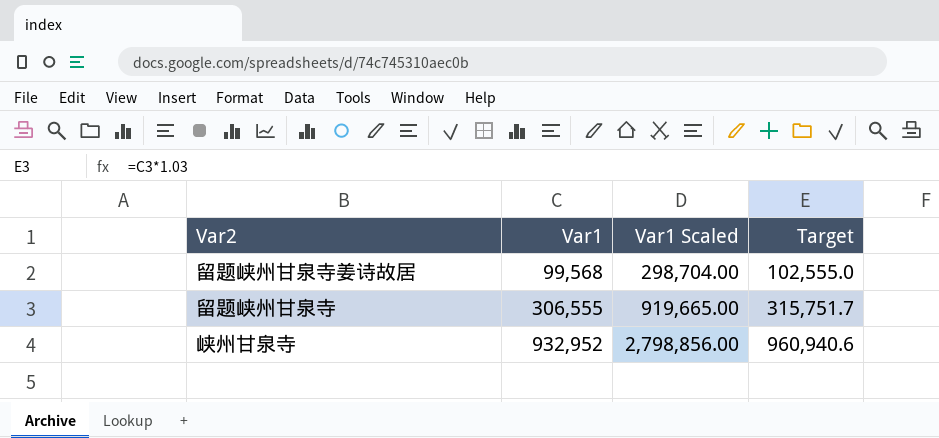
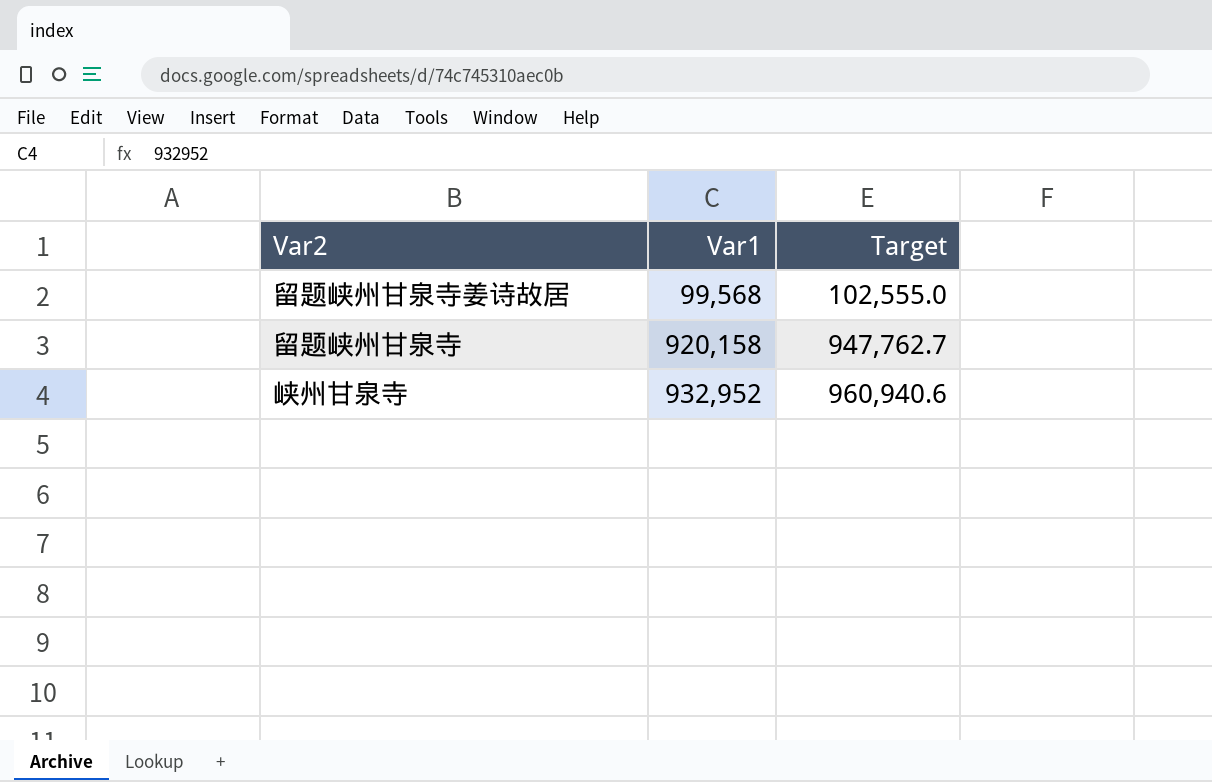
column Var1 Scaled | formula: [Var1] * 3 -> none
留题峡州甘泉寺 | Var1: 306,555 -> 920,158
留题峡州甘泉寺 | Target: 315,751.7 -> 947,762.7

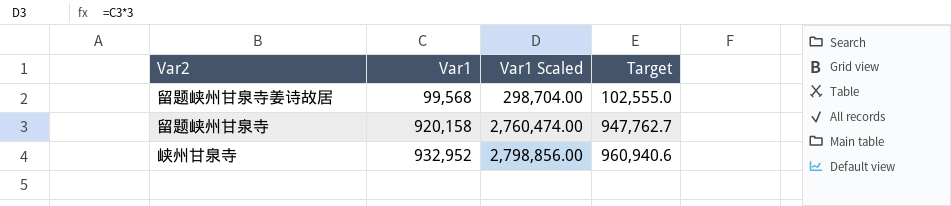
column Var1 Scaled | formula: none -> [Var1] * 3

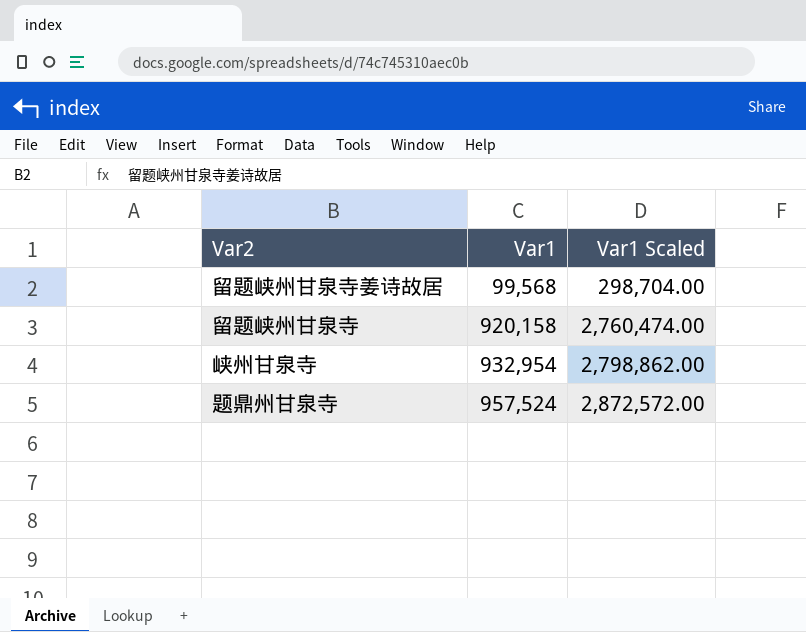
column Target | formula: [Var1] * 1.03 -> none
峡州甘泉寺 | Var1: 932,952 -> 932,954
峡州甘泉寺 | Var1 Scaled: 2,798,856.00 -> 2,798,862.00
row 题鼎州甘泉寺: none -> 957,524 | 2,872,572.00

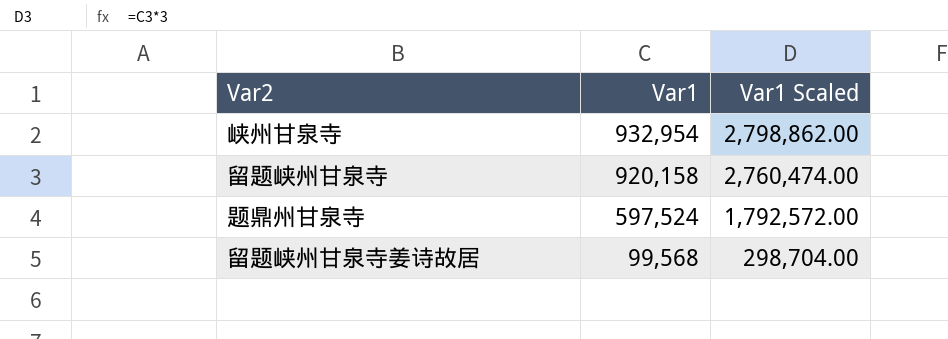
row order: Var1 ascending -> Var1 descending
题鼎州甘泉寺 | Var1: 957,524 -> 597,524
题鼎州甘泉寺 | Var1 Scaled: 2,872,572.00 -> 1,792,572.00

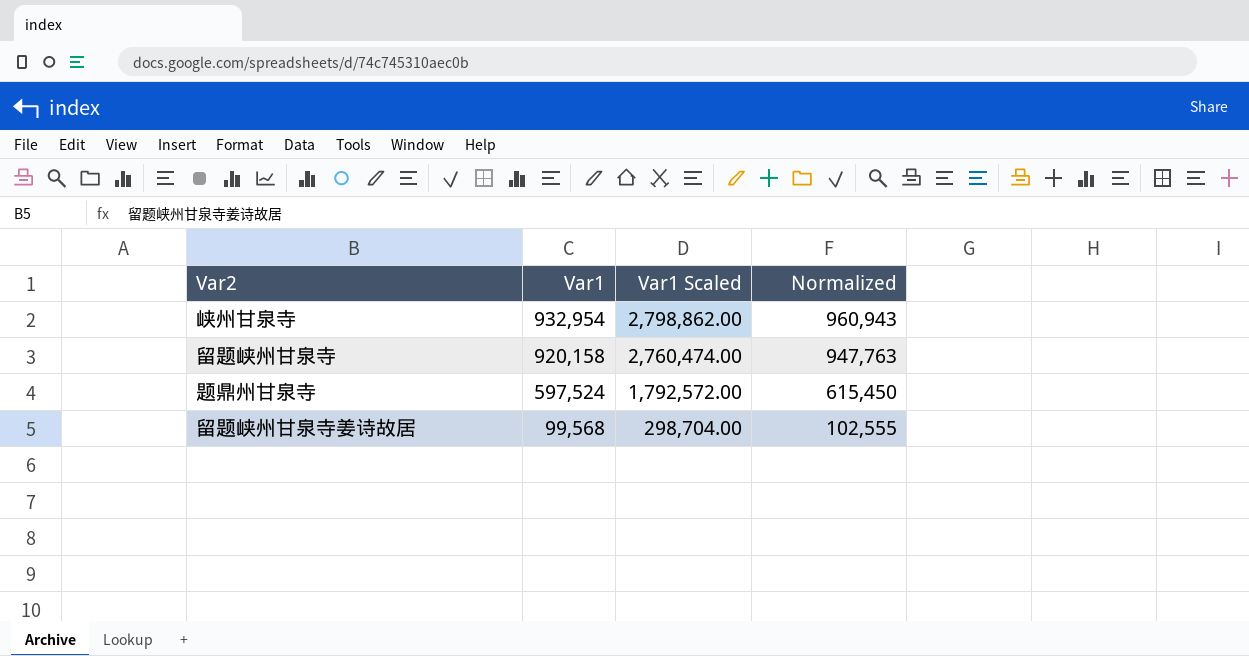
column Normalized | formula: none -> [Var1] * 1.03

